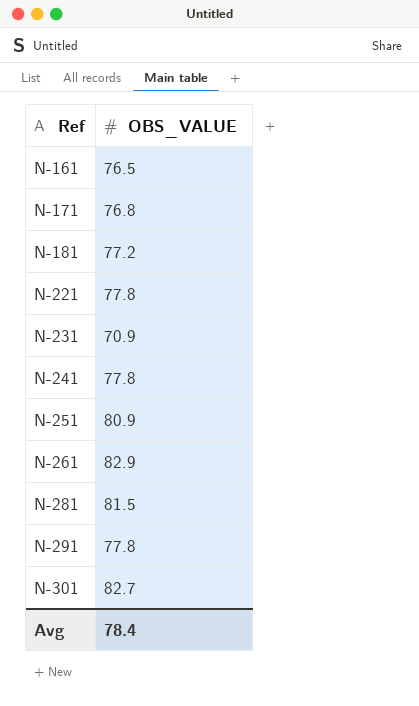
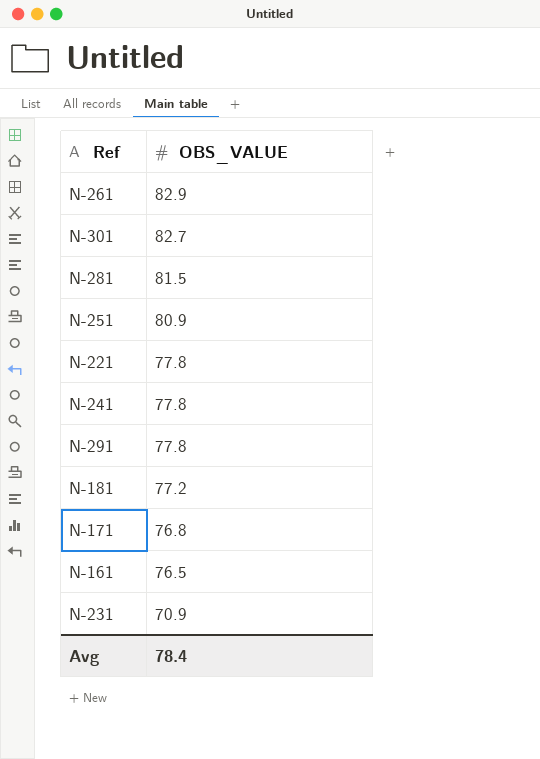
row order: Ref ascending -> OBS_VALUE descending

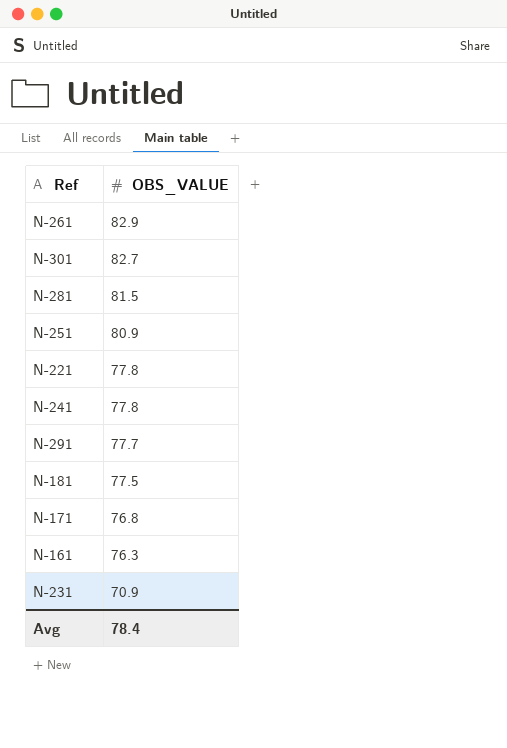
N-291 | OBS_VALUE: 77.8 -> 77.7
N-181 | OBS_VALUE: 77.2 -> 77.5
N-161 | OBS_VALUE: 76.5 -> 76.3

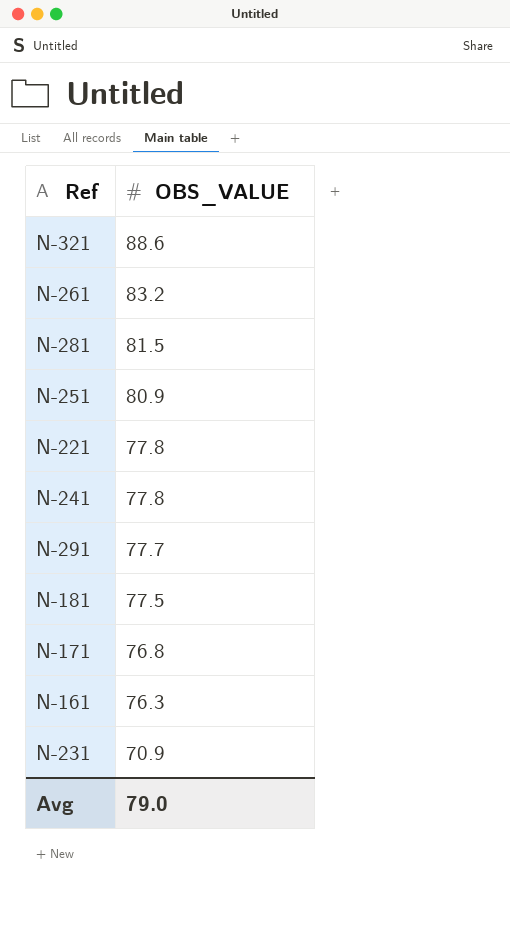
row N-301: 82.7 -> none
row N-321: none -> 88.6
N-261 | OBS_VALUE: 82.9 -> 83.2
Avg | OBS_VALUE: 78.4 -> 79.0

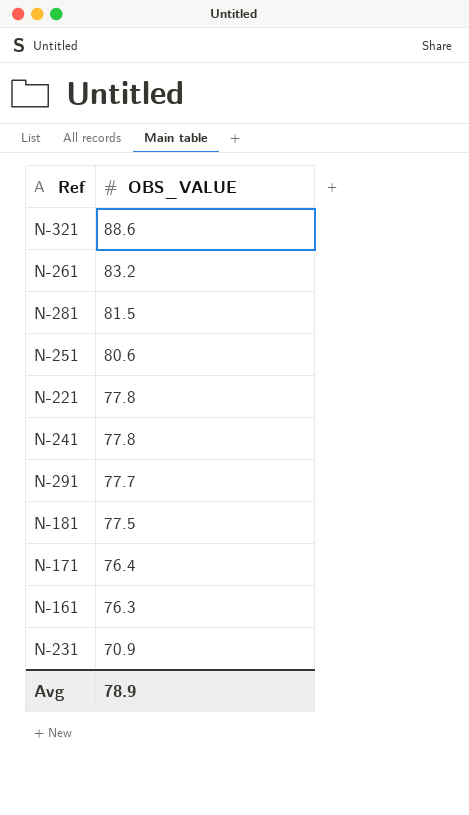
N-251 | OBS_VALUE: 80.9 -> 80.6
N-171 | OBS_VALUE: 76.8 -> 76.4
Avg | OBS_VALUE: 79.0 -> 78.9

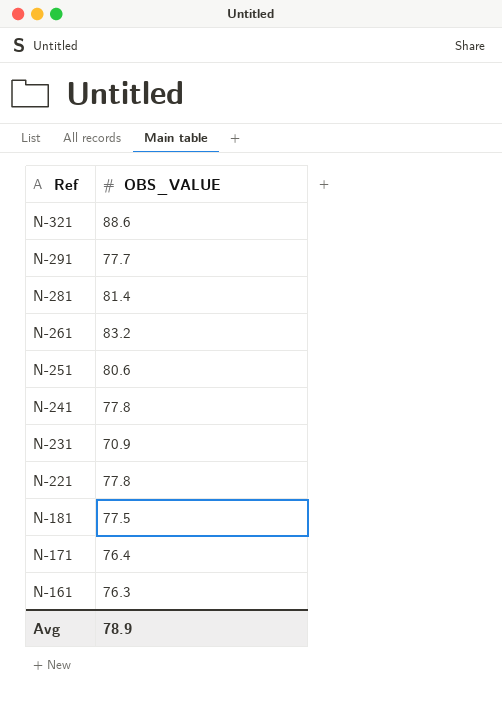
row order: OBS_VALUE descending -> Ref descending
N-281 | OBS_VALUE: 81.5 -> 81.4

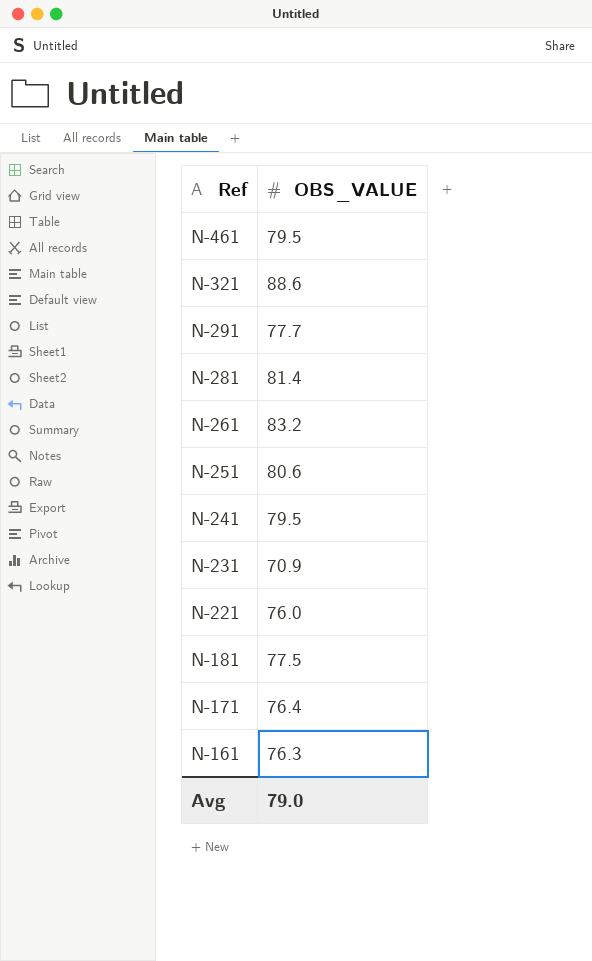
row N-461: none -> 79.5
N-241 | OBS_VALUE: 77.8 -> 79.5
N-221 | OBS_VALUE: 77.8 -> 76.0
Avg | OBS_VALUE: 78.9 -> 79.0

